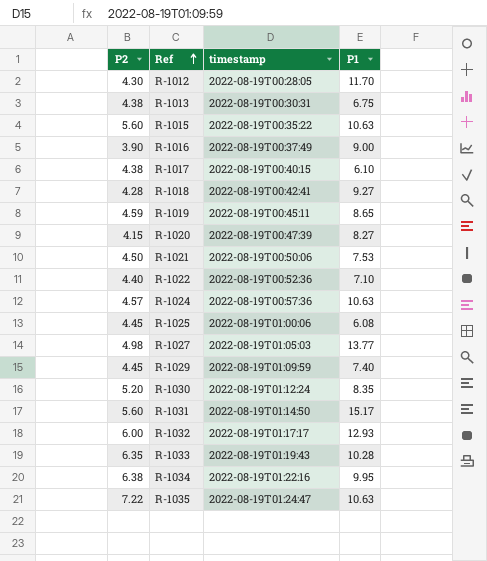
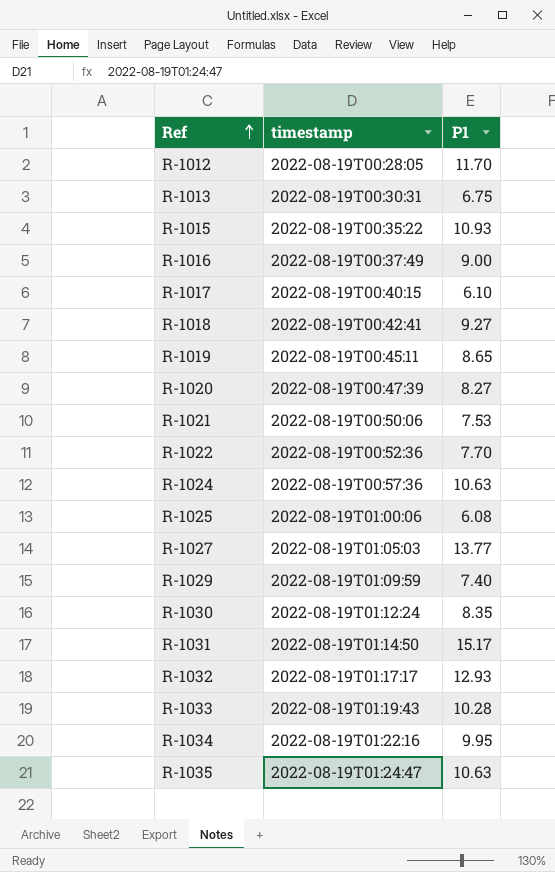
column P2 | position: 1 -> none
R-1015 | P1: 10.63 -> 10.93
R-1022 | P1: 7.10 -> 7.70

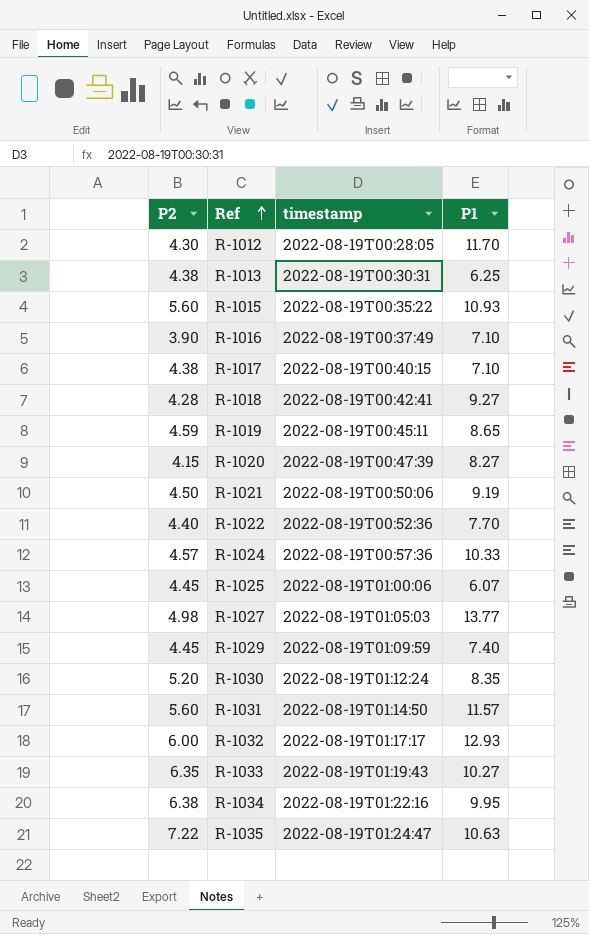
column P2 | position: none -> 1
R-1013 | P1: 6.75 -> 6.25
R-1016 | P1: 9.00 -> 7.10
R-1017 | P1: 6.10 -> 7.10
R-1021 | P1: 7.53 -> 9.19
R-1024 | P1: 10.63 -> 10.33
R-1025 | P1: 6.08 -> 6.07
R-1031 | P1: 15.17 -> 11.57
R-1033 | P1: 10.28 -> 10.27

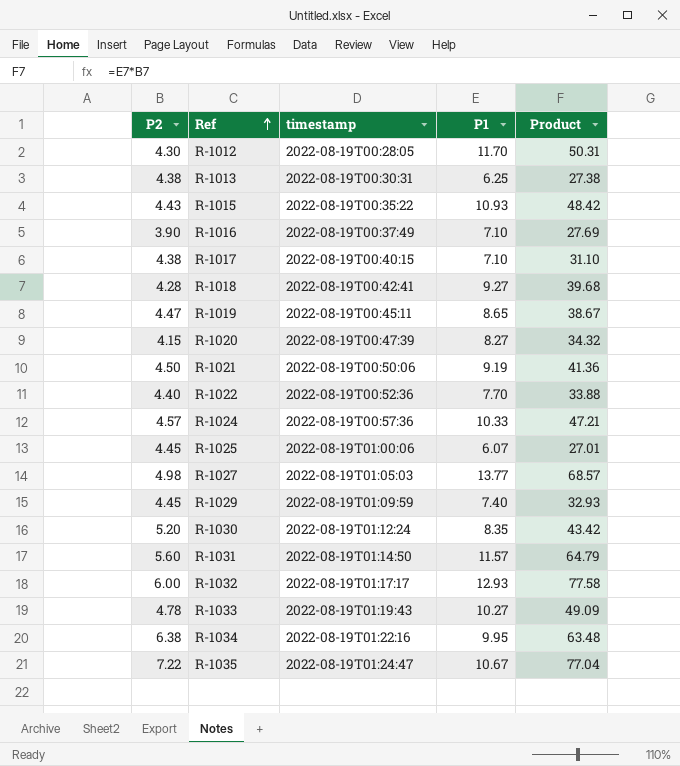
column Product | formula: none -> [P2] * [P1]
R-1015 | P2: 5.60 -> 4.43
R-1019 | P2: 4.59 -> 4.47
R-1033 | P2: 6.35 -> 4.78
R-1035 | P1: 10.63 -> 10.67

